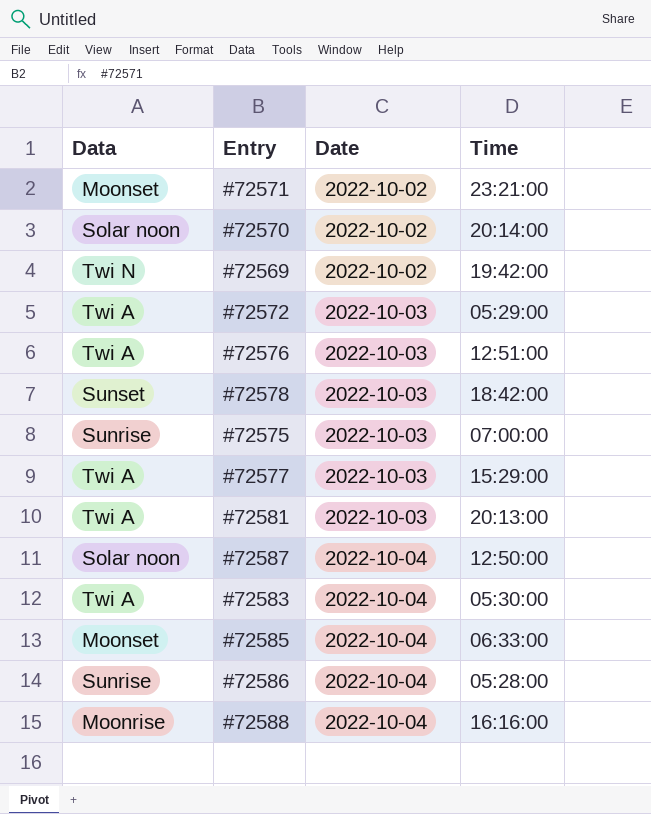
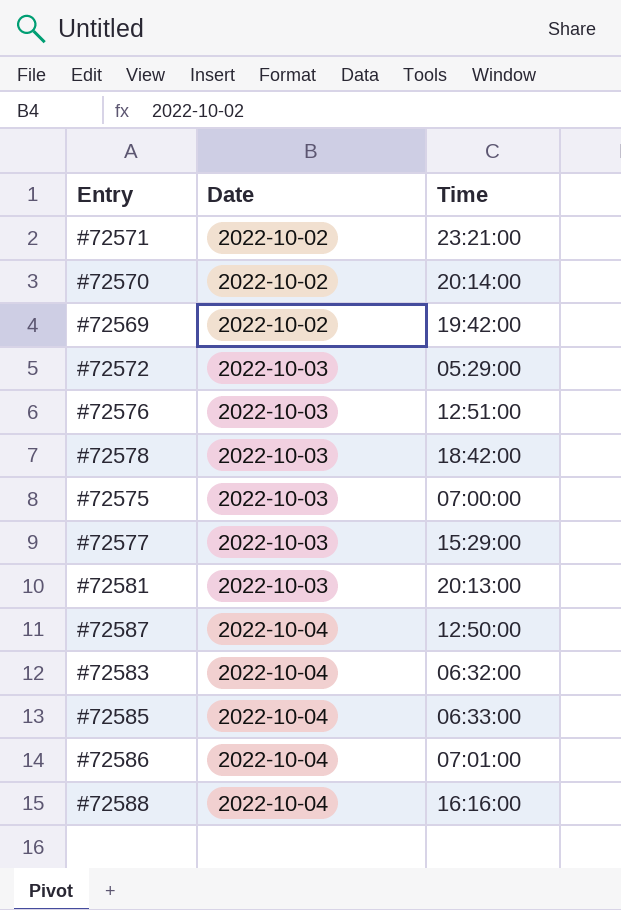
column Data | position: 1 -> none
#72583 | Time: 05:30:00 -> 06:32:00
#72586 | Time: 05:28:00 -> 07:01:00

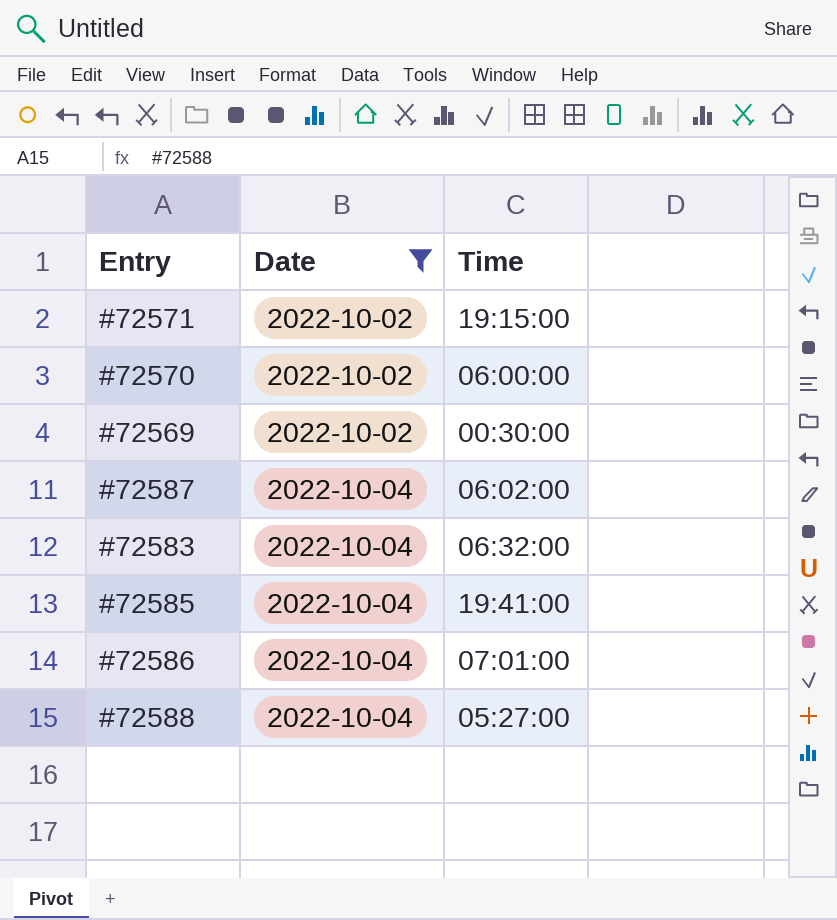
filter: none -> Date != 2022-10-03
#72571 | Time: 23:21:00 -> 19:15:00
#72570 | Time: 20:14:00 -> 06:00:00
#72569 | Time: 19:42:00 -> 00:30:00
#72587 | Time: 12:50:00 -> 06:02:00
#72585 | Time: 06:33:00 -> 19:41:00
#72588 | Time: 16:16:00 -> 05:27:00

